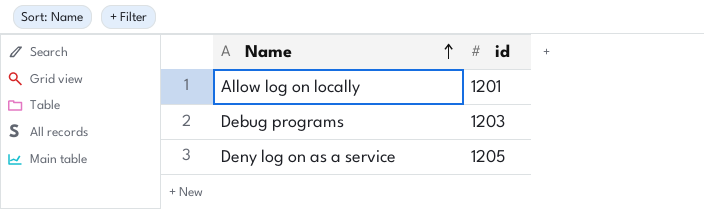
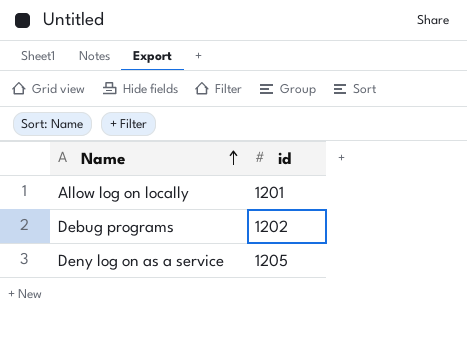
Debug programs | id: 1203 -> 1202

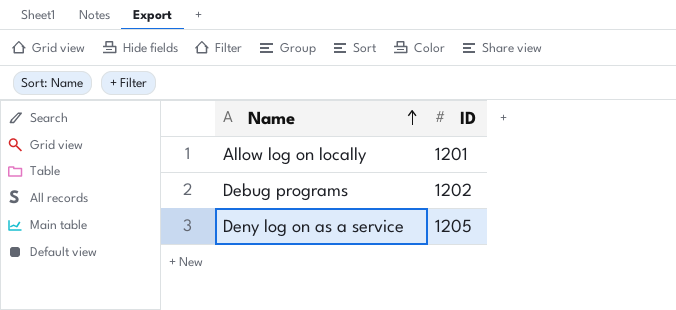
column name: id -> ID

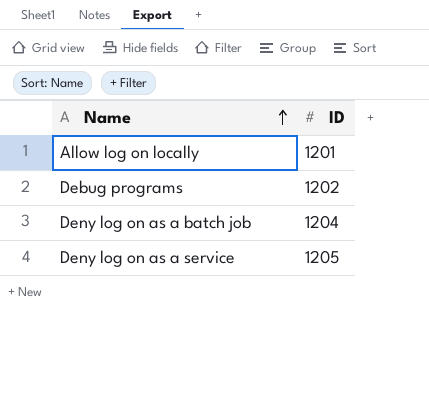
row Deny log on as a batch job: none -> 1204

